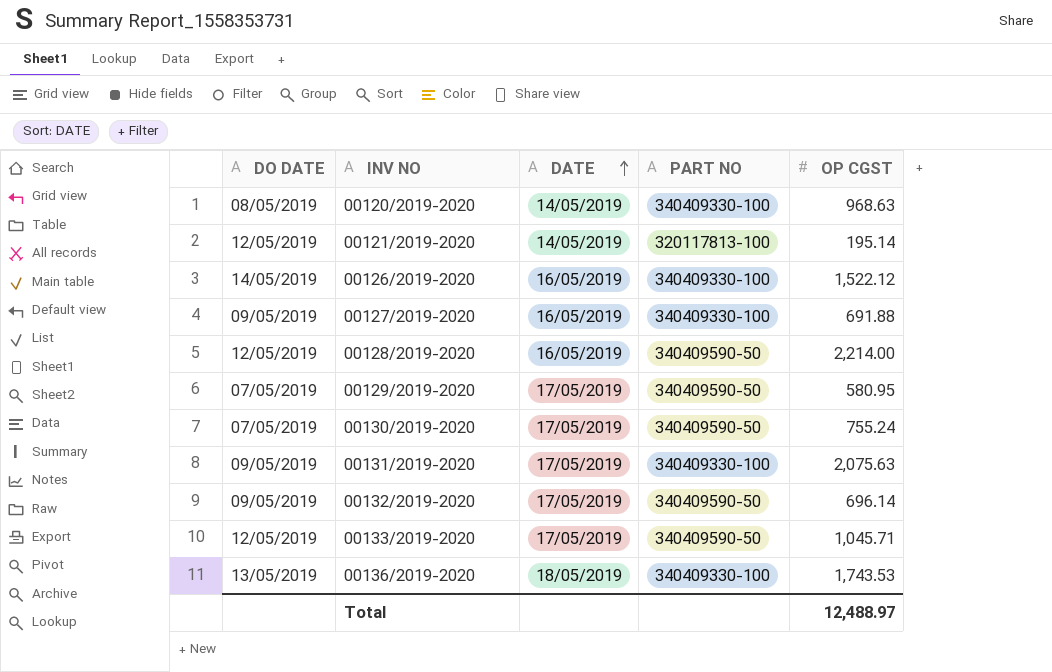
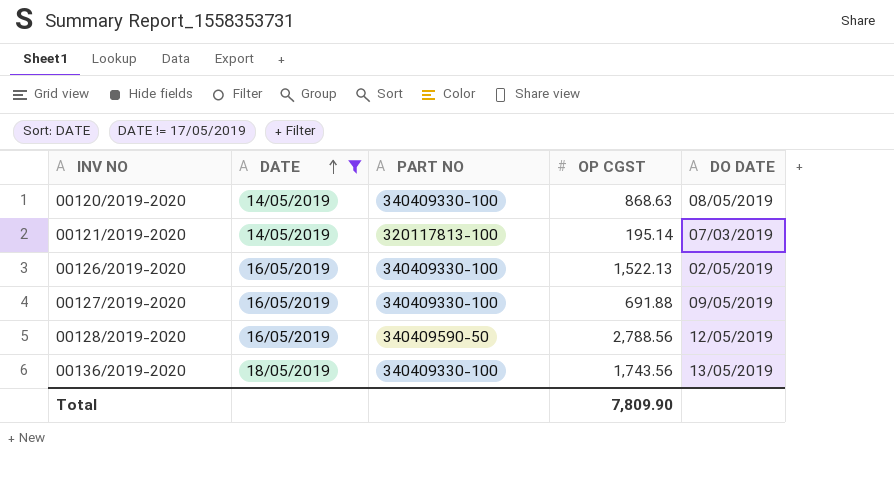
filter: none -> DATE != 17/05/2019
column DO DATE | position: 1 -> 5
00120/2019-2020 | OP CGST: 968.63 -> 868.63
00121/2019-2020 | DO DATE: 12/05/2019 -> 07/03/2019
00126/2019-2020 | OP CGST: 1,522.12 -> 1,522.13
00126/2019-2020 | DO DATE: 14/05/2019 -> 02/05/2019
00128/2019-2020 | OP CGST: 2,214.00 -> 2,788.56
00136/2019-2020 | OP CGST: 1,743.53 -> 1,743.56
Total | OP CGST: 12,488.97 -> 7,809.90

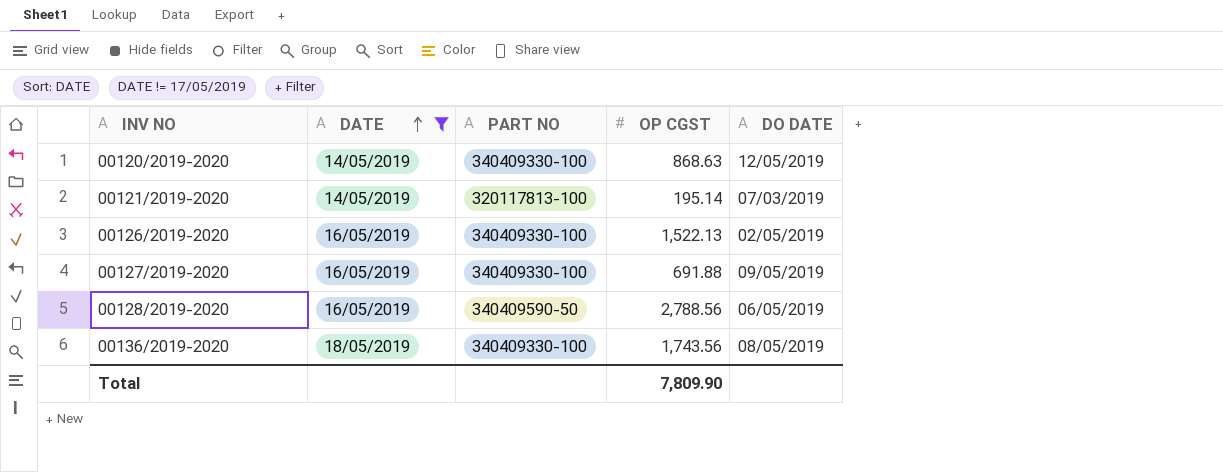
00120/2019-2020 | DO DATE: 08/05/2019 -> 12/05/2019
00128/2019-2020 | DO DATE: 12/05/2019 -> 06/05/2019
00136/2019-2020 | DO DATE: 13/05/2019 -> 08/05/2019

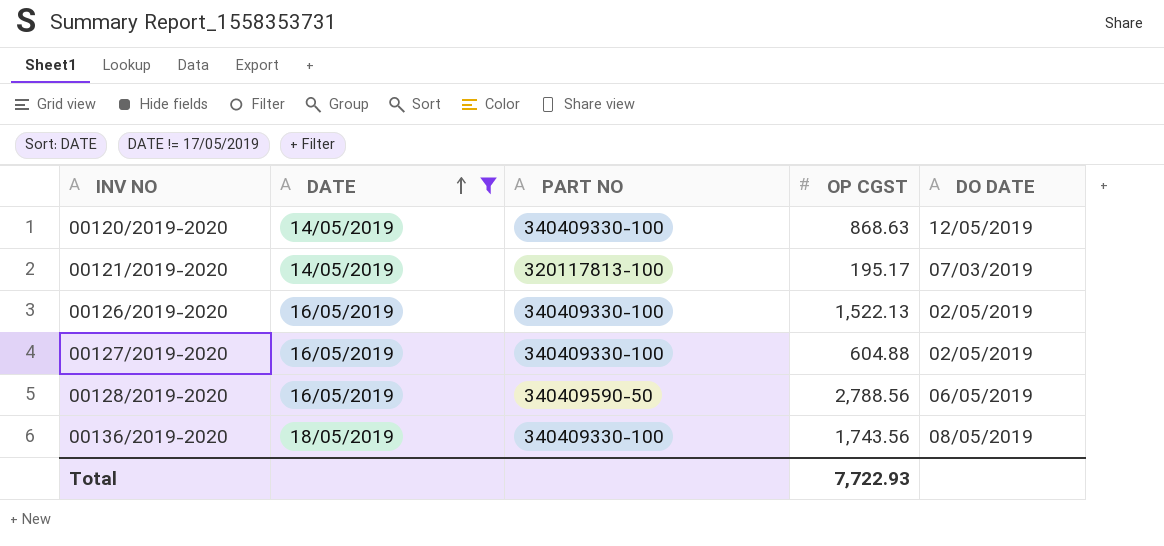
00121/2019-2020 | OP CGST: 195.14 -> 195.17
00127/2019-2020 | OP CGST: 691.88 -> 604.88
00127/2019-2020 | DO DATE: 09/05/2019 -> 02/05/2019
Total | OP CGST: 7,809.90 -> 7,722.93

